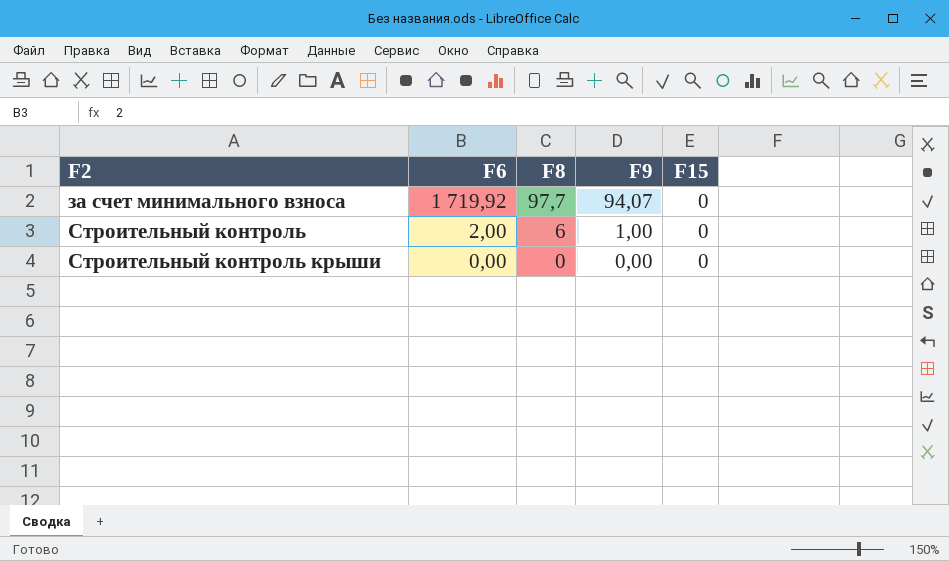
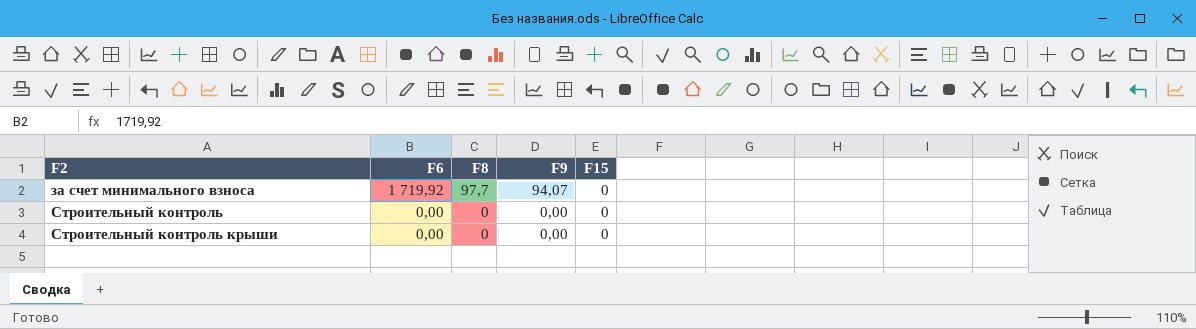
Строительный контроль | F6: 2,00 -> 0,00
Строительный контроль | F8: 6 -> 0
Строительный контроль | F9: 1,00 -> 0,00

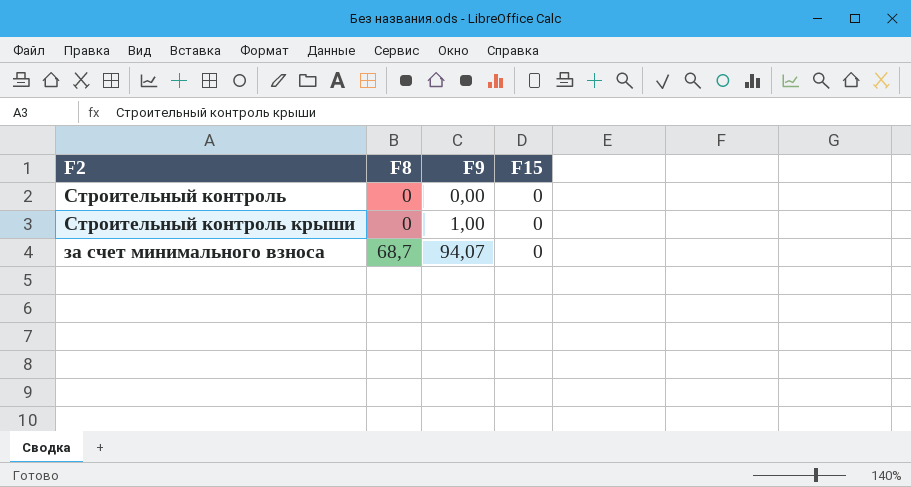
row order: F2 ascending -> F8 ascending
column F6 | position: 2 -> none
Строительный контроль крыши | F9: 0,00 -> 1,00
за счет минимального взноса | F8: 97,7 -> 68,7

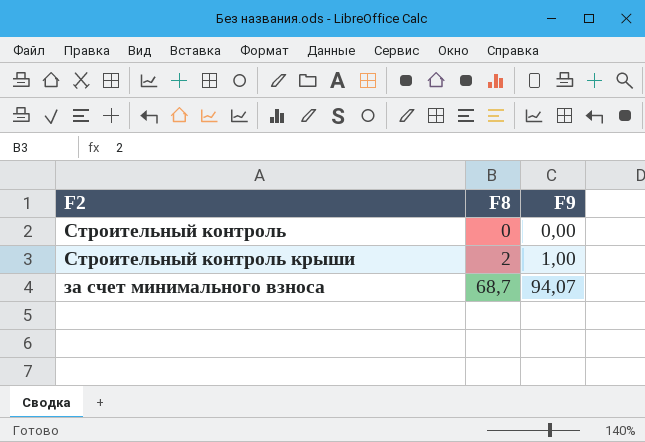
column F15 | position: 4 -> none
Строительный контроль крыши | F8: 0 -> 2

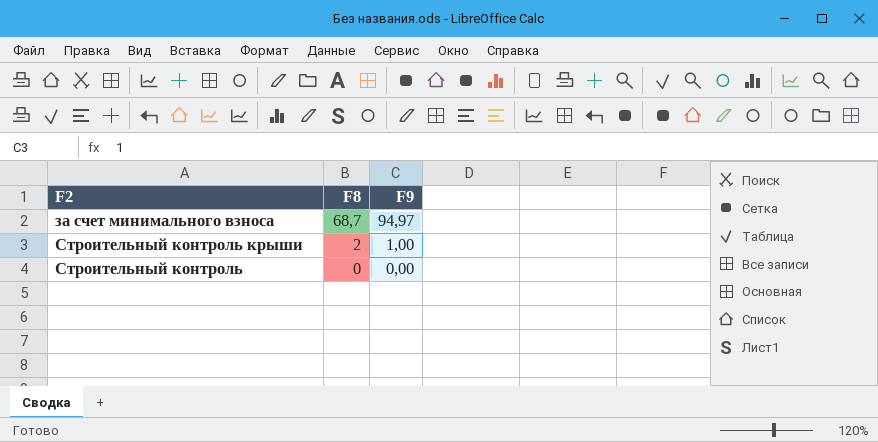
row order: F8 ascending -> F8 descending
за счет минимального взноса | F9: 94,07 -> 94,97

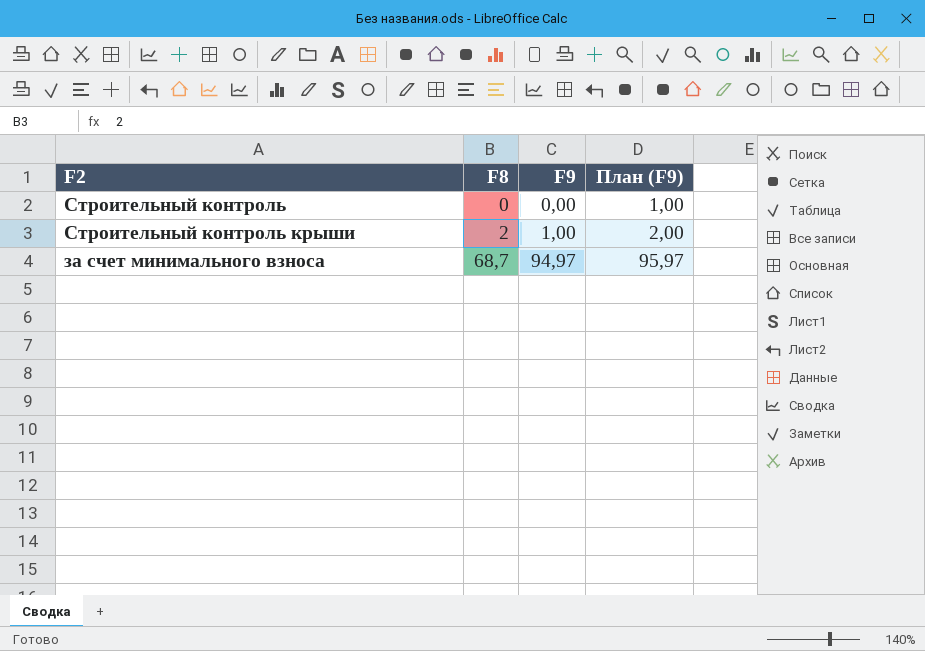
row order: F8 descending -> F8 ascending
column План (F9) | formula: none -> [F9] + 1

